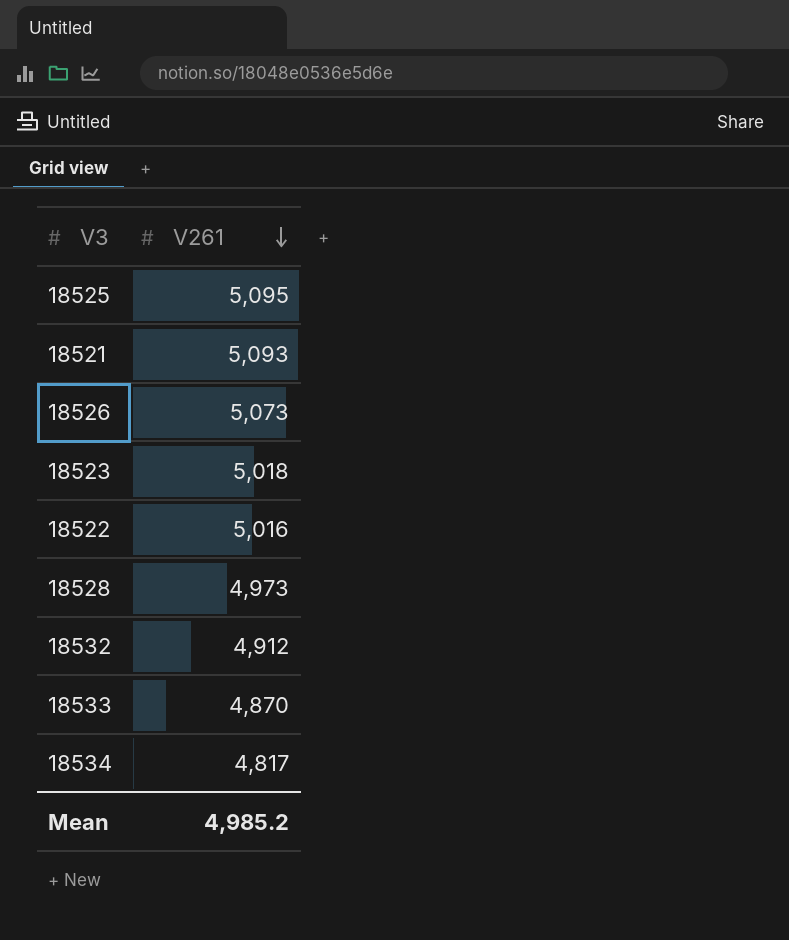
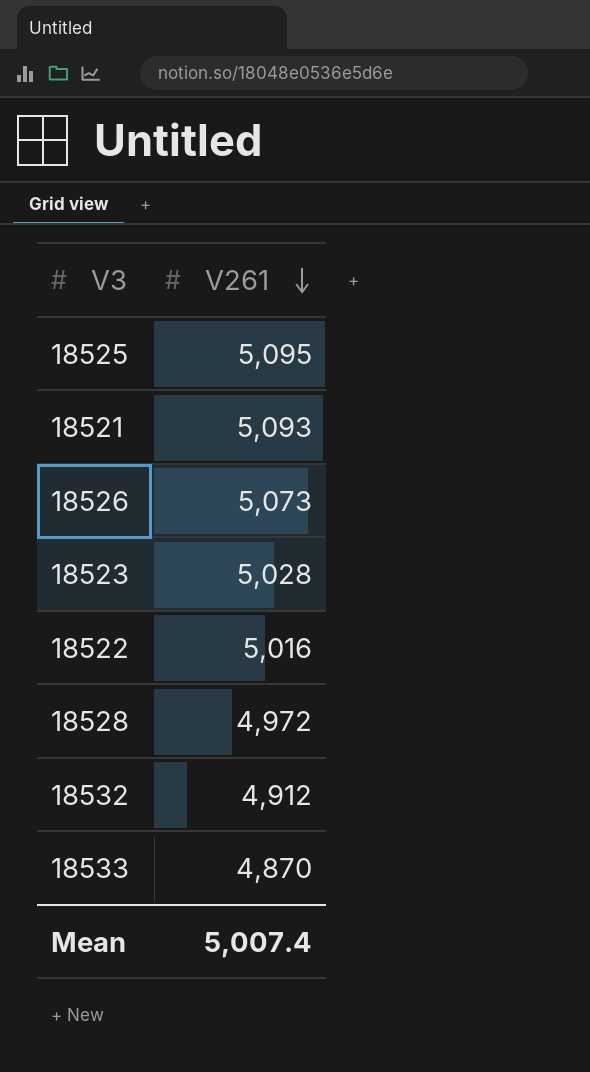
row 18534: 4,817 -> none
18523 | V261: 5,018 -> 5,028
18528 | V261: 4,973 -> 4,972
Mean | V261: 4,985.2 -> 5,007.4

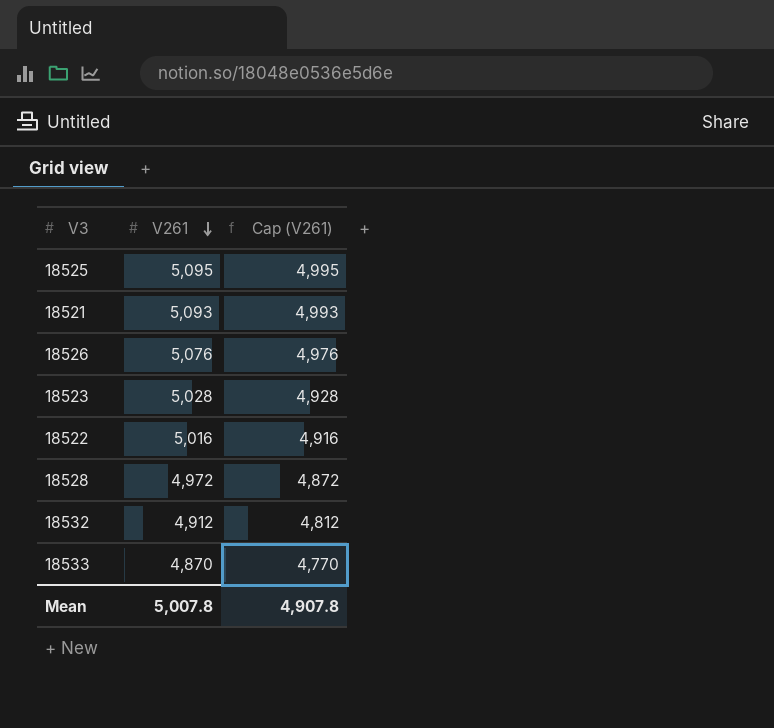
column Cap (V261) | formula: none -> [V261] - 100
18526 | V261: 5,073 -> 5,076
Mean | V261: 5,007.4 -> 5,007.8

